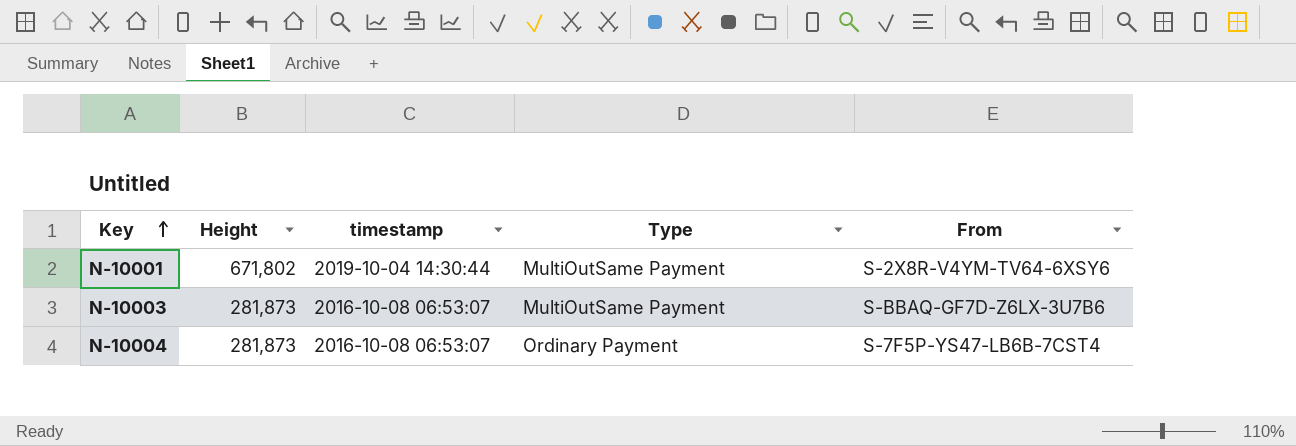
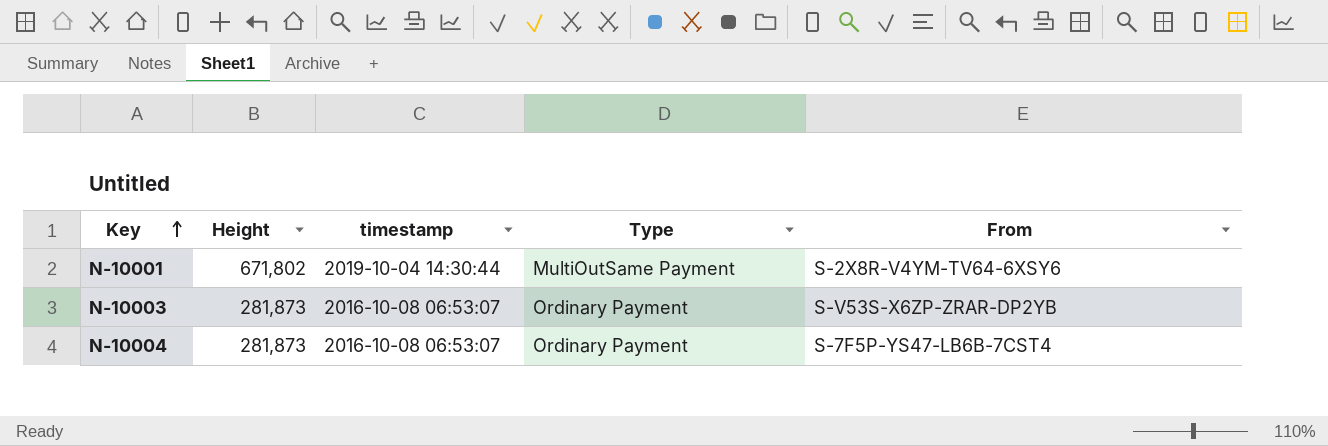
N-10003 | Type: MultiOutSame Payment -> Ordinary Payment
N-10003 | From: S-BBAQ-GF7D-Z6LX-3U7B6 -> S-V53S-X6ZP-ZRAR-DP2YB

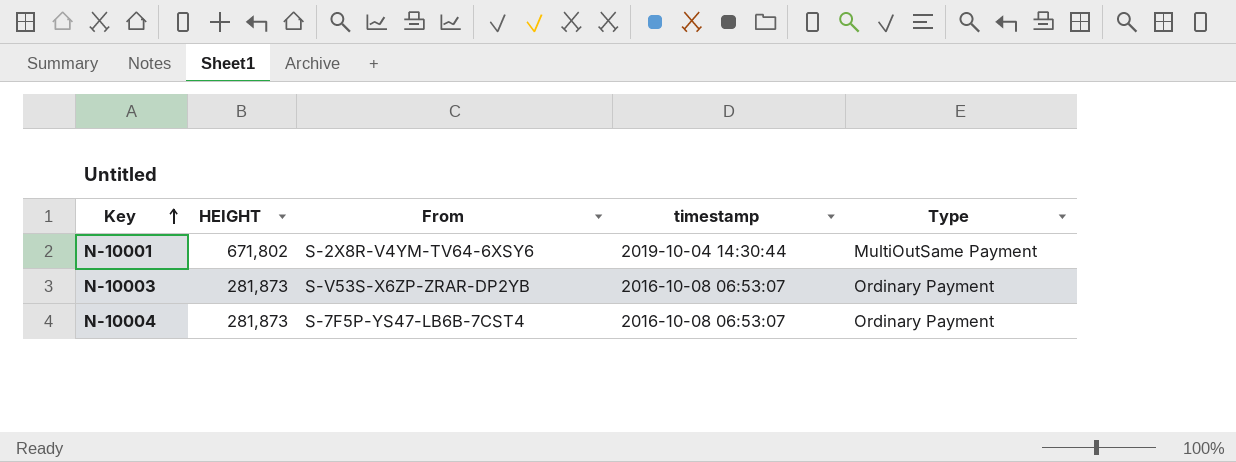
column name: Height -> HEIGHT
column From | position: 5 -> 3

